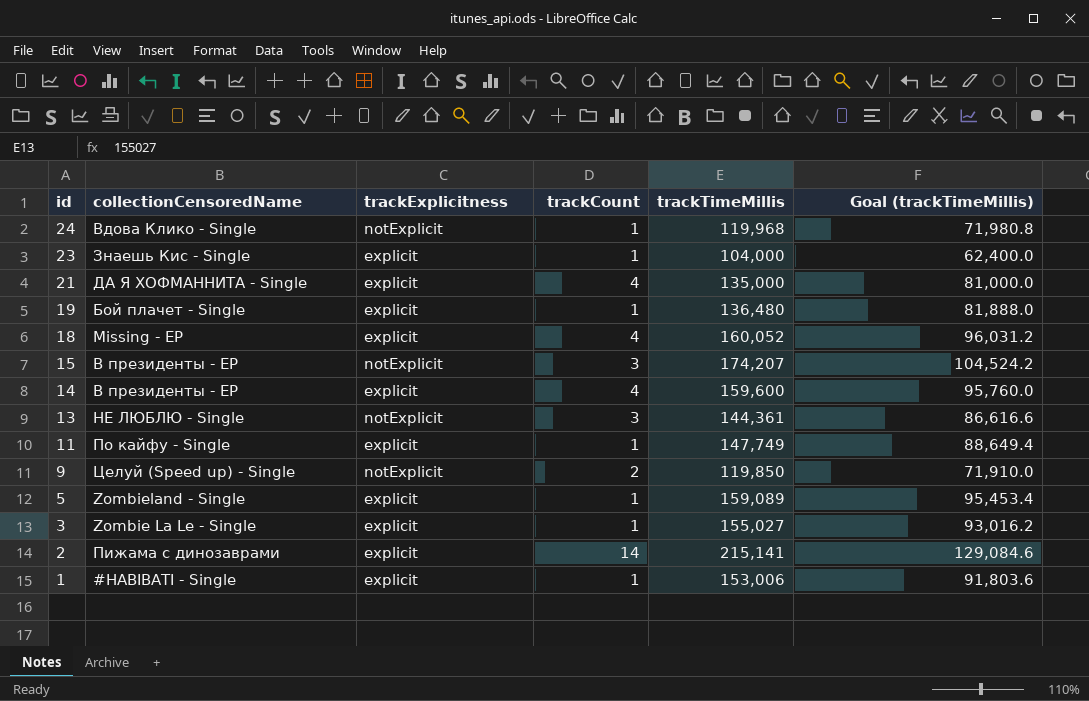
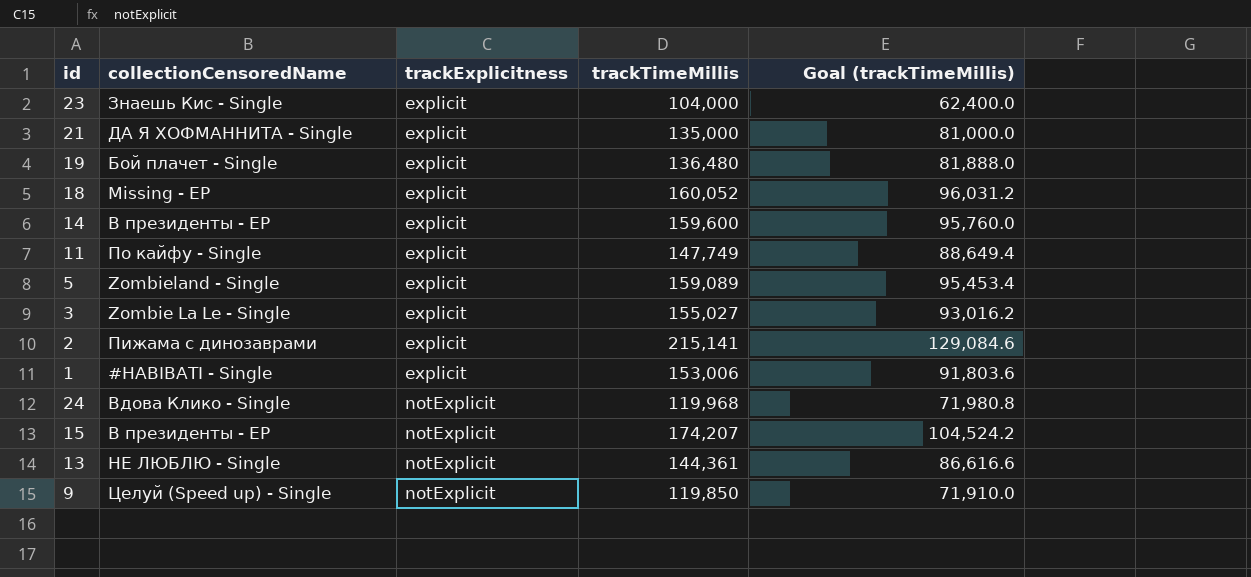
row order: id descending -> trackExplicitness ascending
column trackCount | position: 4 -> none

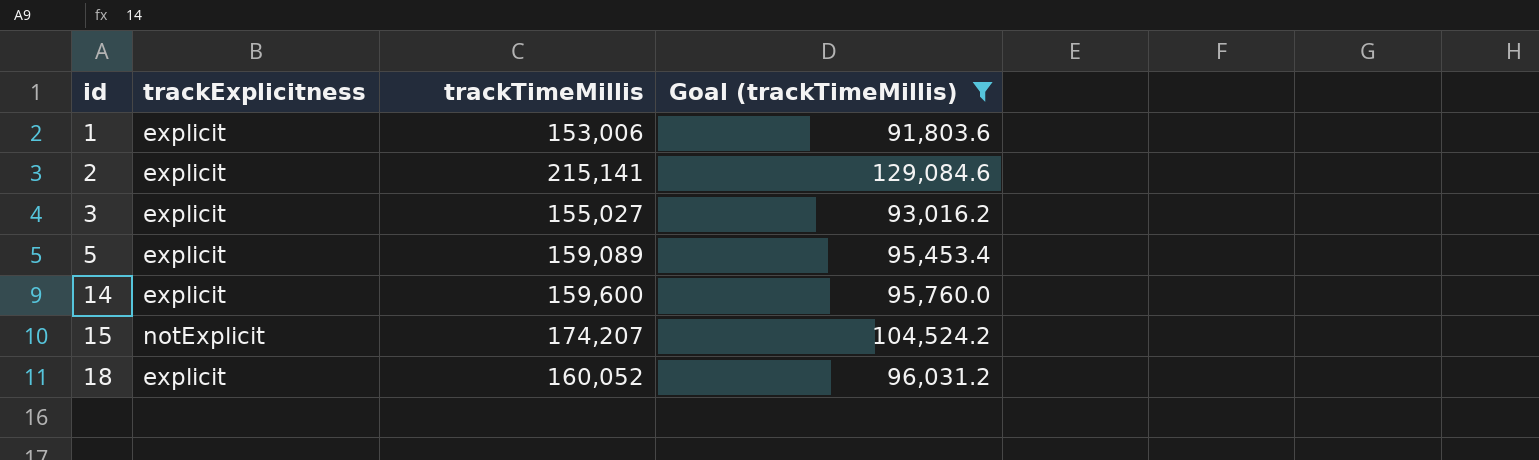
filter: none -> Goal (trackTimeMillis) >= 91,803.6
row order: trackExplicitness ascending -> id ascending
column collectionCensoredName | position: 2 -> none

